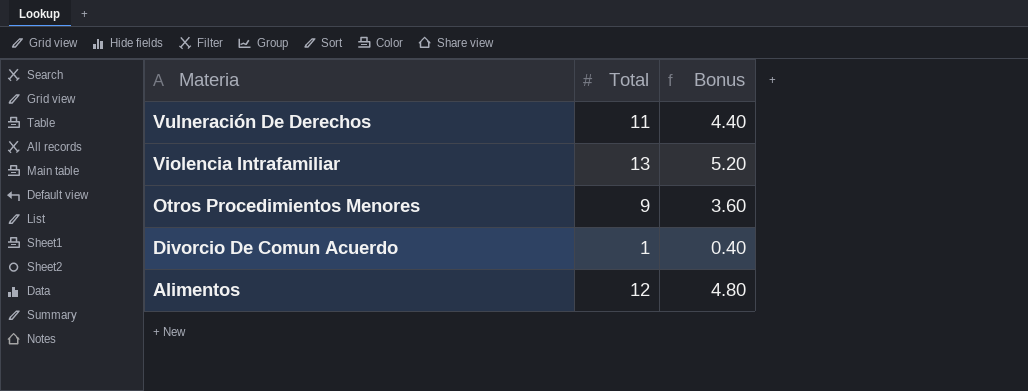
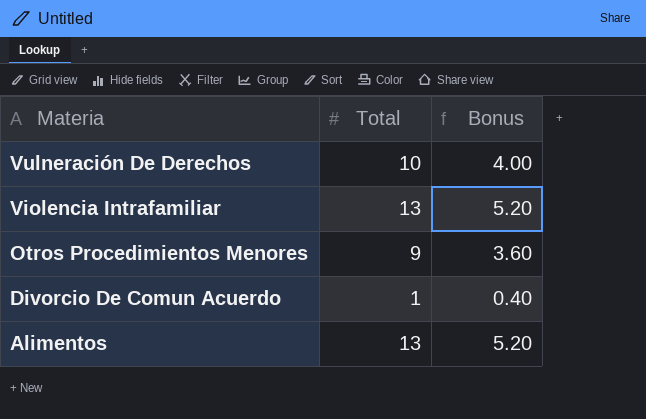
Vulneración De Derechos | Total: 11 -> 10
Vulneración De Derechos | Bonus: 4.40 -> 4.00
Alimentos | Total: 12 -> 13
Alimentos | Bonus: 4.80 -> 5.20

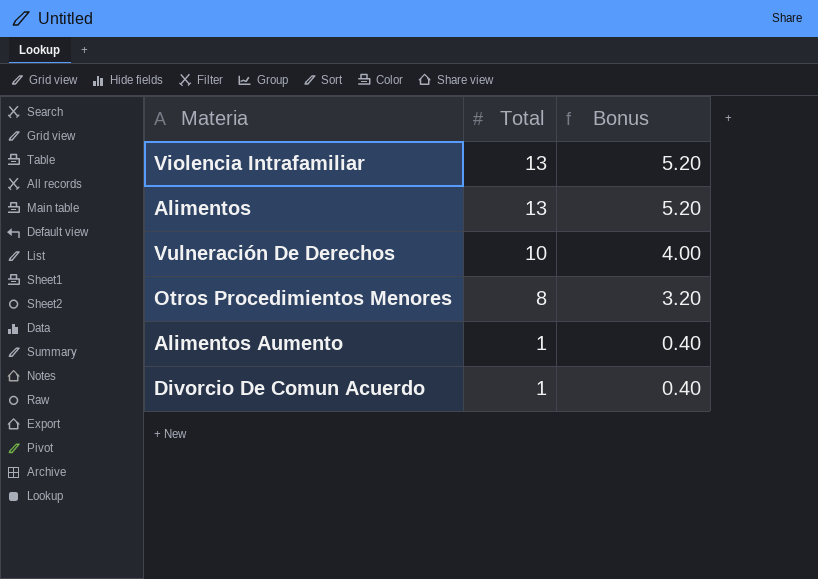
row order: Materia descending -> Total descending
Otros Procedimientos Menores | Total: 9 -> 8
Otros Procedimientos Menores | Bonus: 3.60 -> 3.20
row Alimentos Aumento: none -> 1 | 0.40

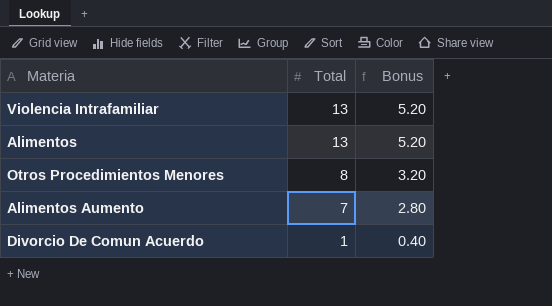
row Vulneración De Derechos: 10 | 4.00 -> none
Alimentos Aumento | Total: 1 -> 7
Alimentos Aumento | Bonus: 0.40 -> 2.80

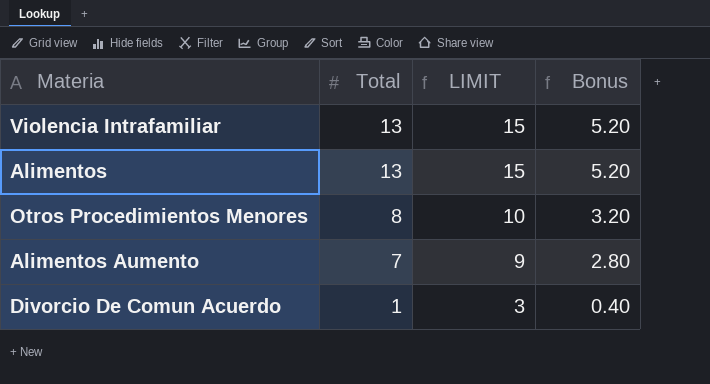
column LIMIT | formula: none -> [Total] + 2

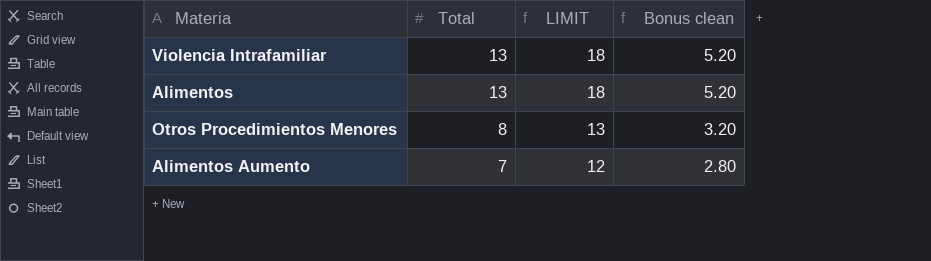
column LIMIT | formula: [Total] + 2 -> [Total] + 5
column name: Bonus -> Bonus clean
row Divorcio De Comun Acuerdo: 1 | 3 | 0.40 -> none

